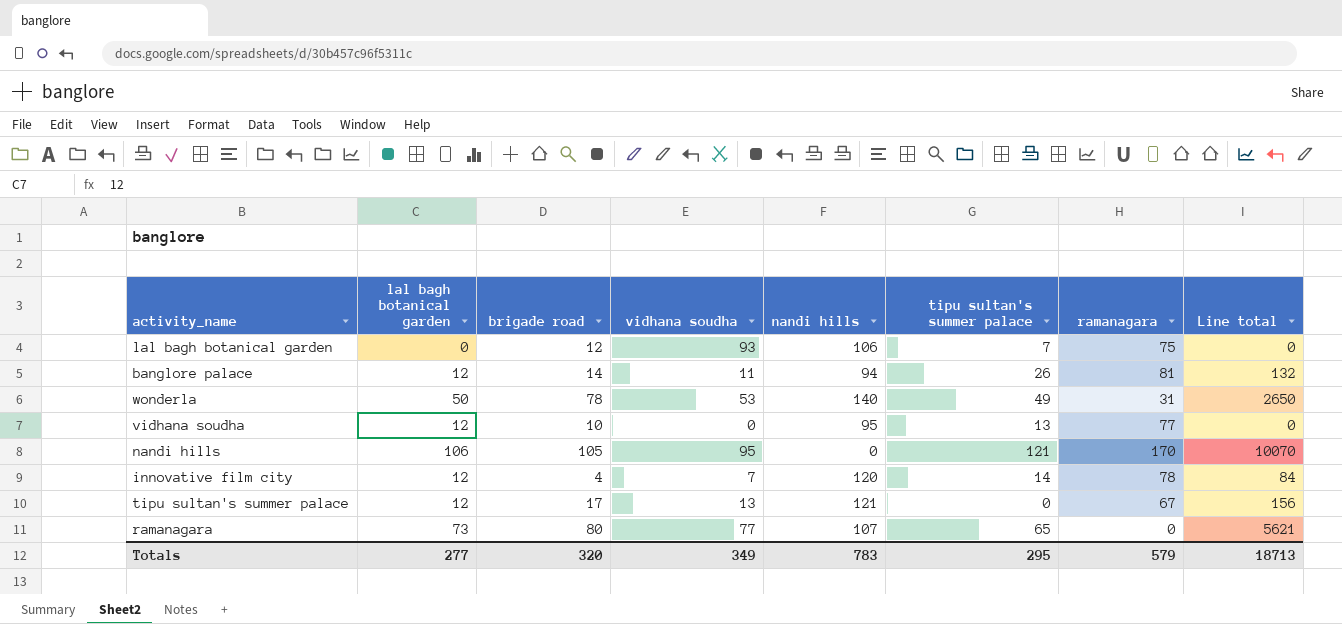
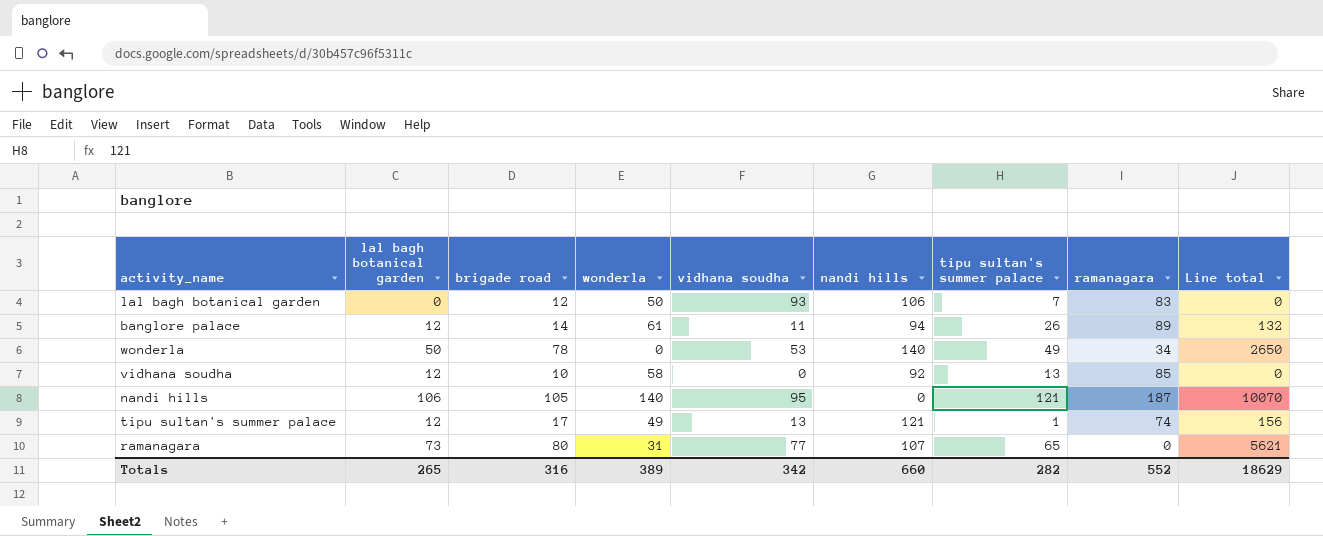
column wonderla | position: none -> 4
row innovative film city: 12 | 4 | 7 | 120 | 14 | 78 | 84 -> none
lal bagh botanical garden | ramanagara: 75 -> 83
banglore palace | ramanagara: 81 -> 89
wonderla | ramanagara: 31 -> 34
vidhana soudha | nandi hills: 95 -> 92
vidhana soudha | ramanagara: 77 -> 85
nandi hills | ramanagara: 170 -> 187
tipu sultan's summer palace | tipu sultan's summer palace: 0 -> 1
tipu sultan's summer palace | ramanagara: 67 -> 74
Totals | lal bagh botanical garden: 277 -> 265
Totals | brigade road: 320 -> 316
Totals | vidhana soudha: 349 -> 342
Totals | nandi hills: 783 -> 660
Totals | tipu sultan's summer palace: 295 -> 282
Totals | ramanagara: 579 -> 552
Totals | Line total: 18713 -> 18629

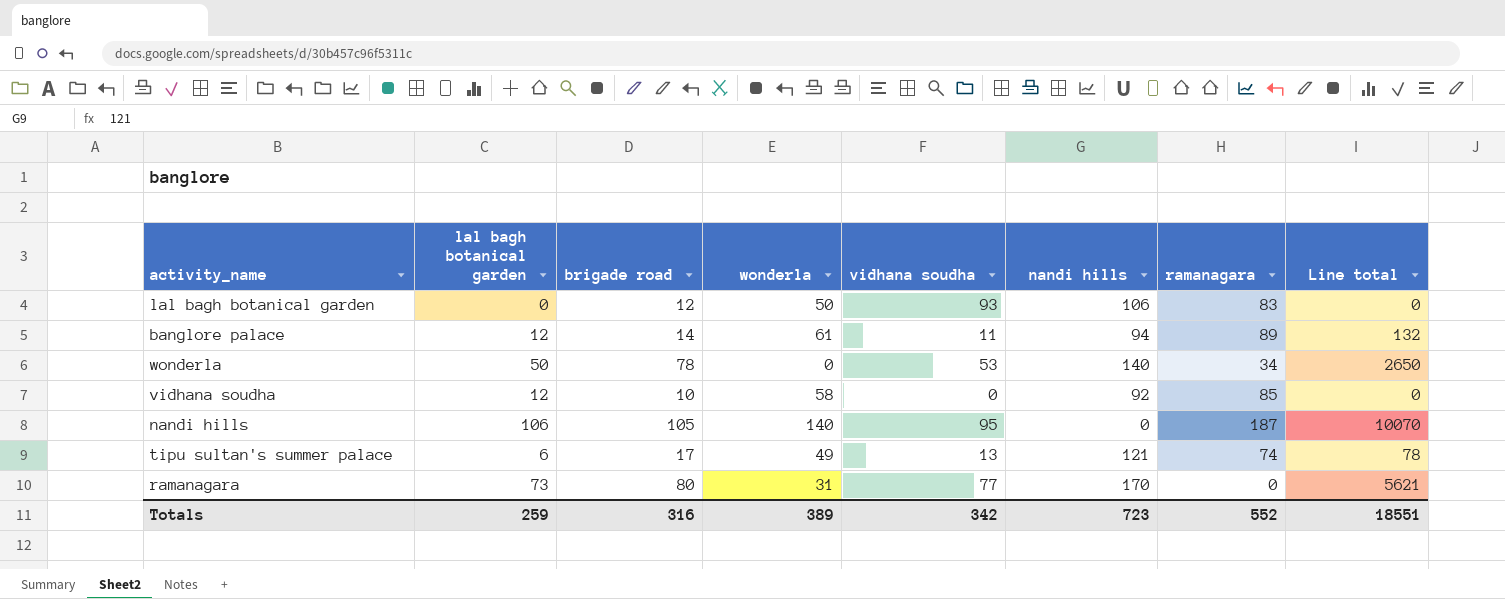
column tipu sultan's summer palace | position: 7 -> none
tipu sultan's summer palace | lal bagh botanical garden: 12 -> 6
tipu sultan's summer palace | Line total: 156 -> 78
ramanagara | nandi hills: 107 -> 170
Totals | lal bagh botanical garden: 265 -> 259
Totals | nandi hills: 660 -> 723
Totals | Line total: 18629 -> 18551

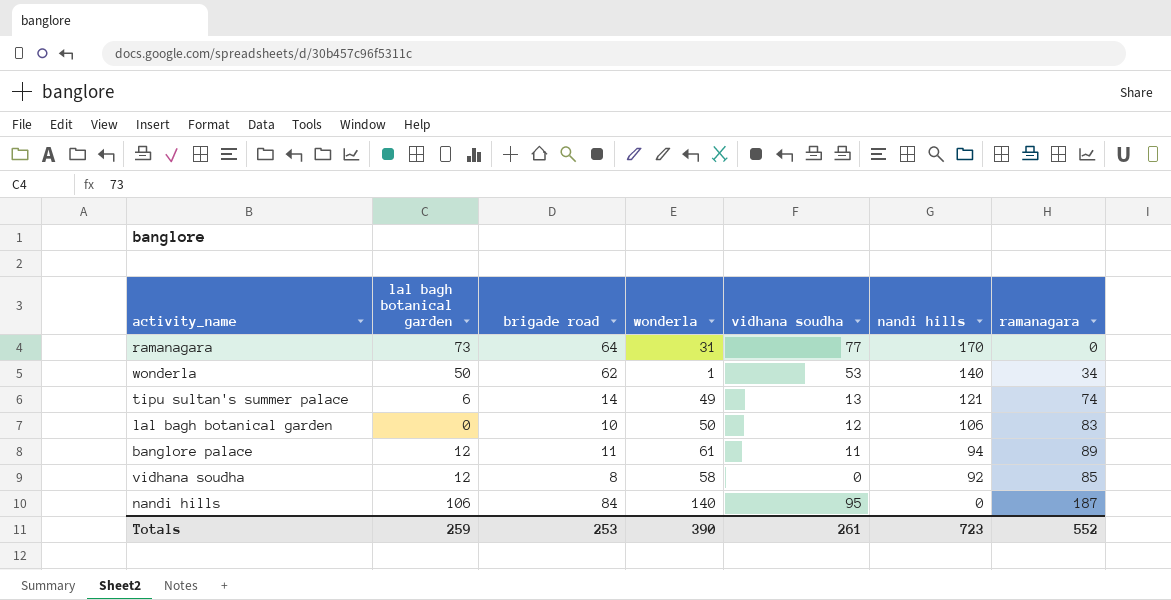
row order: none -> nandi hills descending
column Line total | formula: [lal bagh botanical garden] * [vidhana soudha] -> none
ramanagara | brigade road: 80 -> 64
wonderla | brigade road: 78 -> 62
wonderla | wonderla: 0 -> 1
tipu sultan's summer palace | brigade road: 17 -> 14
lal bagh botanical garden | brigade road: 12 -> 10
lal bagh botanical garden | vidhana soudha: 93 -> 12
banglore palace | brigade road: 14 -> 11
vidhana soudha | brigade road: 10 -> 8
nandi hills | brigade road: 105 -> 84
Totals | brigade road: 316 -> 253
Totals | wonderla: 389 -> 390
Totals | vidhana soudha: 342 -> 261

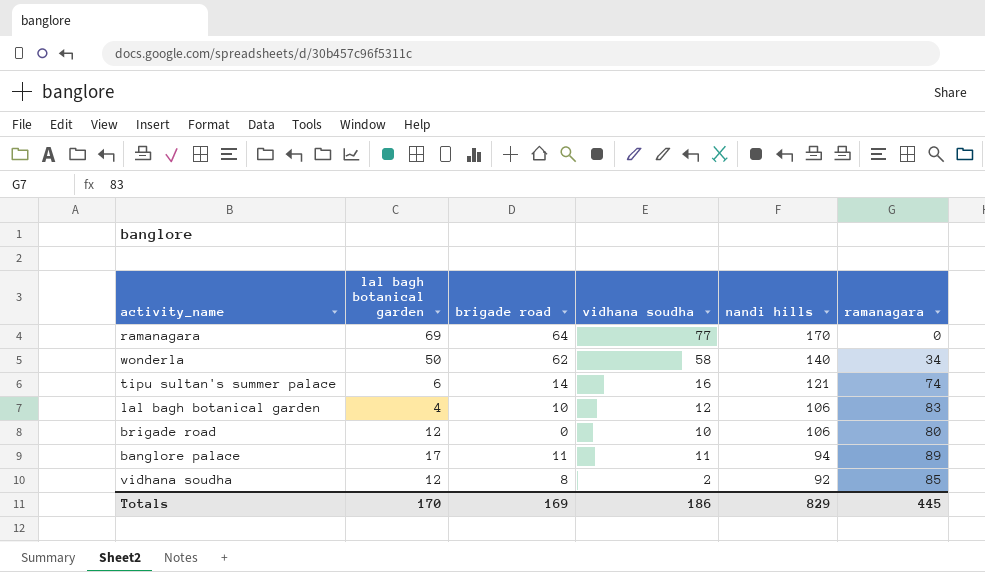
column wonderla | position: 4 -> none
row nandi hills: 106 | 84 | 140 | 95 | 0 | 187 -> none
ramanagara | lal bagh botanical garden: 73 -> 69
wonderla | vidhana soudha: 53 -> 58
tipu sultan's summer palace | vidhana soudha: 13 -> 16
lal bagh botanical garden | lal bagh botanical garden: 0 -> 4
row brigade road: none -> 12 | 0 | 10 | 106 | 80
banglore palace | lal bagh botanical garden: 12 -> 17
vidhana soudha | vidhana soudha: 0 -> 2
Totals | lal bagh botanical garden: 259 -> 170
Totals | brigade road: 253 -> 169
Totals | vidhana soudha: 261 -> 186
Totals | nandi hills: 723 -> 829
Totals | ramanagara: 552 -> 445

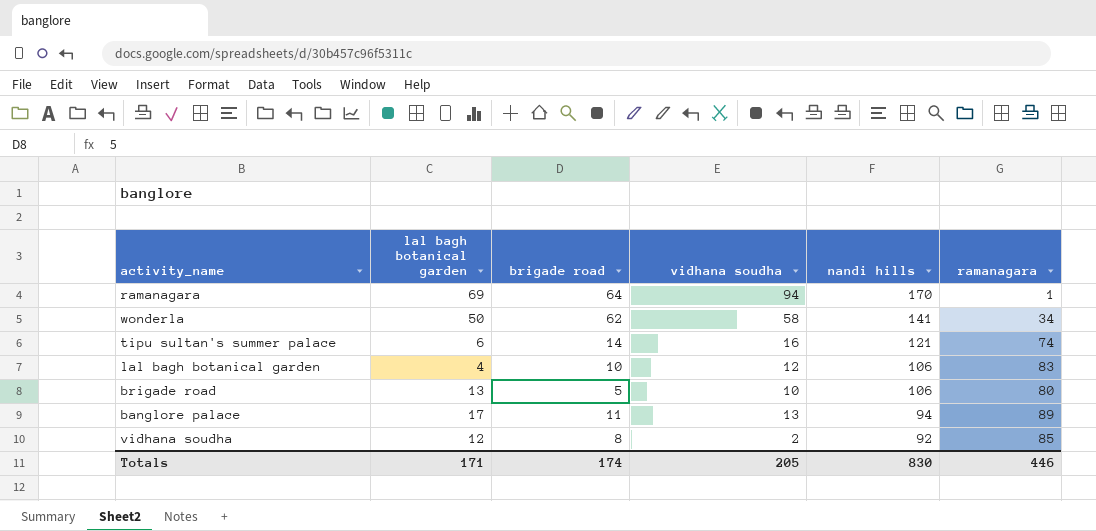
ramanagara | vidhana soudha: 77 -> 94
ramanagara | ramanagara: 0 -> 1
wonderla | nandi hills: 140 -> 141
brigade road | lal bagh botanical garden: 12 -> 13
brigade road | brigade road: 0 -> 5
banglore palace | vidhana soudha: 11 -> 13
Totals | lal bagh botanical garden: 170 -> 171
Totals | brigade road: 169 -> 174
Totals | vidhana soudha: 186 -> 205
Totals | nandi hills: 829 -> 830
Totals | ramanagara: 445 -> 446

